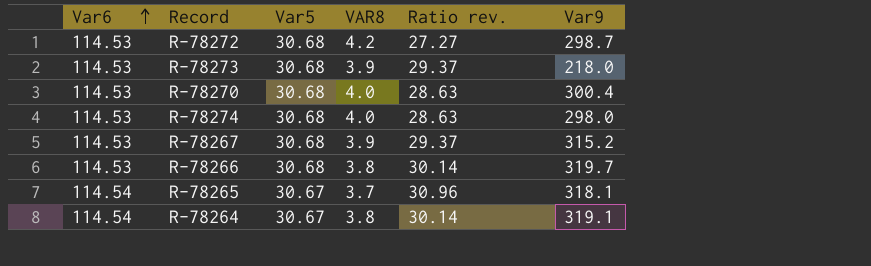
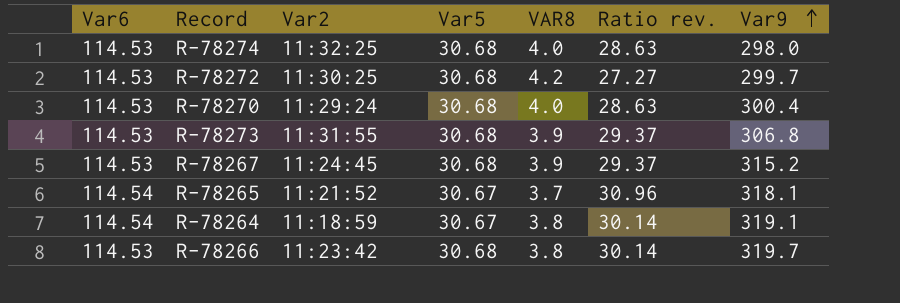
row order: Var6 ascending -> Var9 ascending
column Var2 | position: none -> 3
R-78272 | Var9: 298.7 -> 299.7
R-78273 | Var9: 218.0 -> 306.8

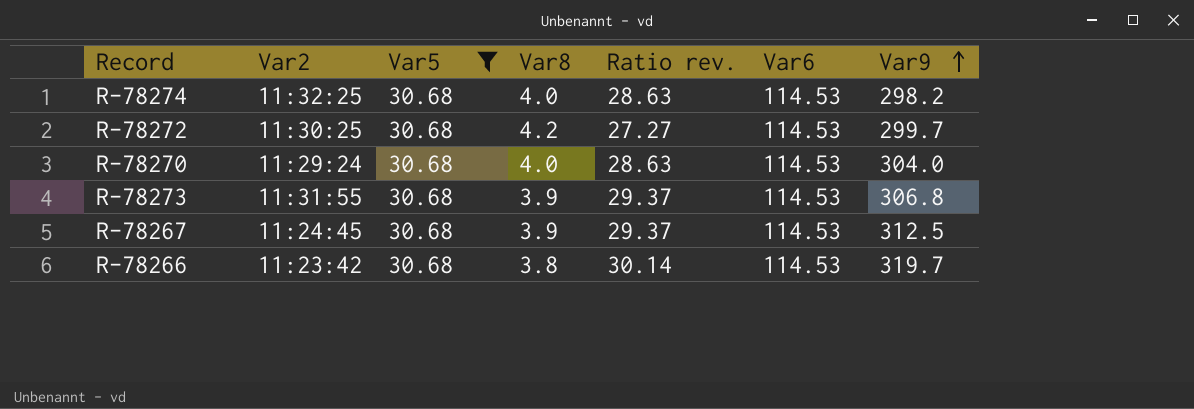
filter: none -> Var5 = 30.68
column name: VAR8 -> Var8
column Var6 | position: 1 -> 6
R-78274 | Var9: 298.0 -> 298.2
R-78270 | Var9: 300.4 -> 304.0
R-78267 | Var9: 315.2 -> 312.5

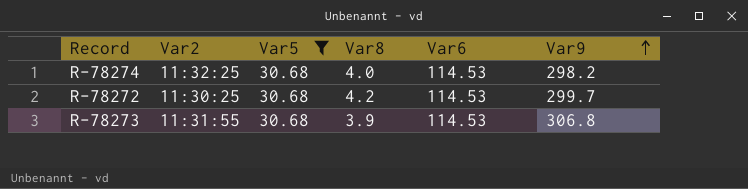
column Ratio rev. | formula: [Var6] / [Var8] -> none
row R-78270: 11:29:24 | 30.68 | 4.0 | 28.63 | 114.53 | 304.0 -> none
row R-78267: 11:24:45 | 30.68 | 3.9 | 29.37 | 114.53 | 312.5 -> none
row R-78266: 11:23:42 | 30.68 | 3.8 | 30.14 | 114.53 | 319.7 -> none

